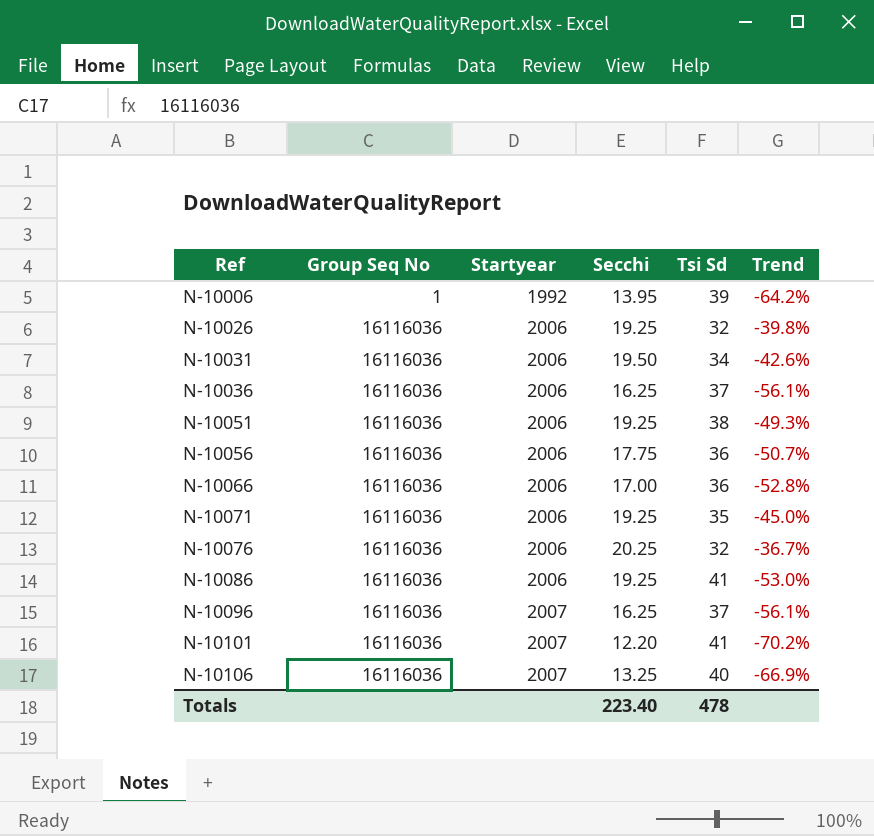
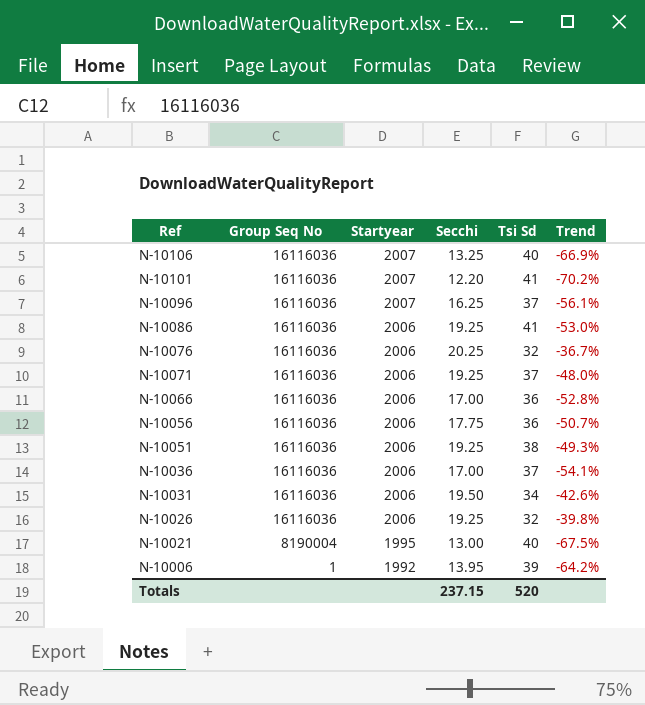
row order: Ref ascending -> Ref descending
N-10071 | Tsi Sd: 35 -> 37
N-10071 | Trend: -45.0% -> -48.0%
N-10036 | Secchi: 16.25 -> 17.00
N-10036 | Trend: -56.1% -> -54.1%
row N-10021: none -> 8190004 | 1995 | 13.00 | 40 | -67.5%
Totals | Secchi: 223.40 -> 237.15
Totals | Tsi Sd: 478 -> 520

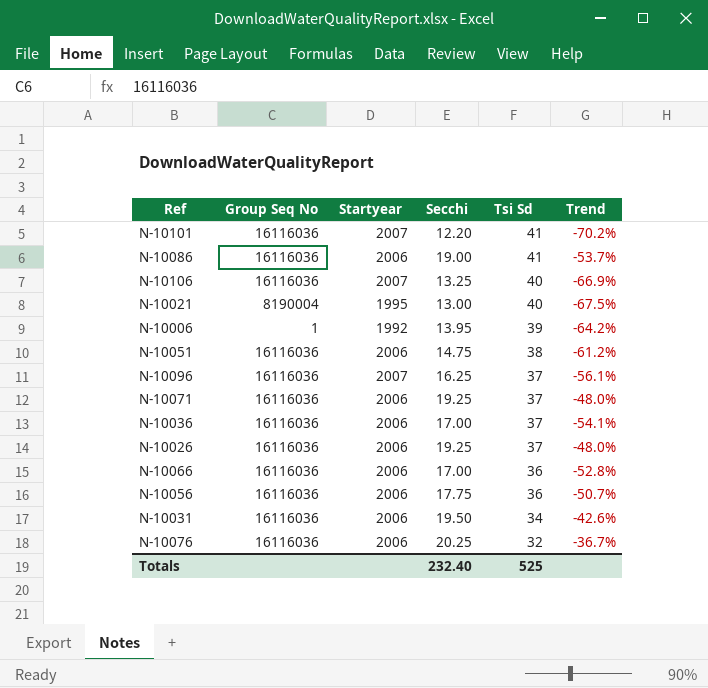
row order: Ref descending -> Tsi Sd descending
N-10086 | Secchi: 19.25 -> 19.00
N-10086 | Trend: -53.0% -> -53.7%
N-10051 | Secchi: 19.25 -> 14.75
N-10051 | Trend: -49.3% -> -61.2%
N-10026 | Tsi Sd: 32 -> 37
N-10026 | Trend: -39.8% -> -48.0%
Totals | Secchi: 237.15 -> 232.40
Totals | Tsi Sd: 520 -> 525

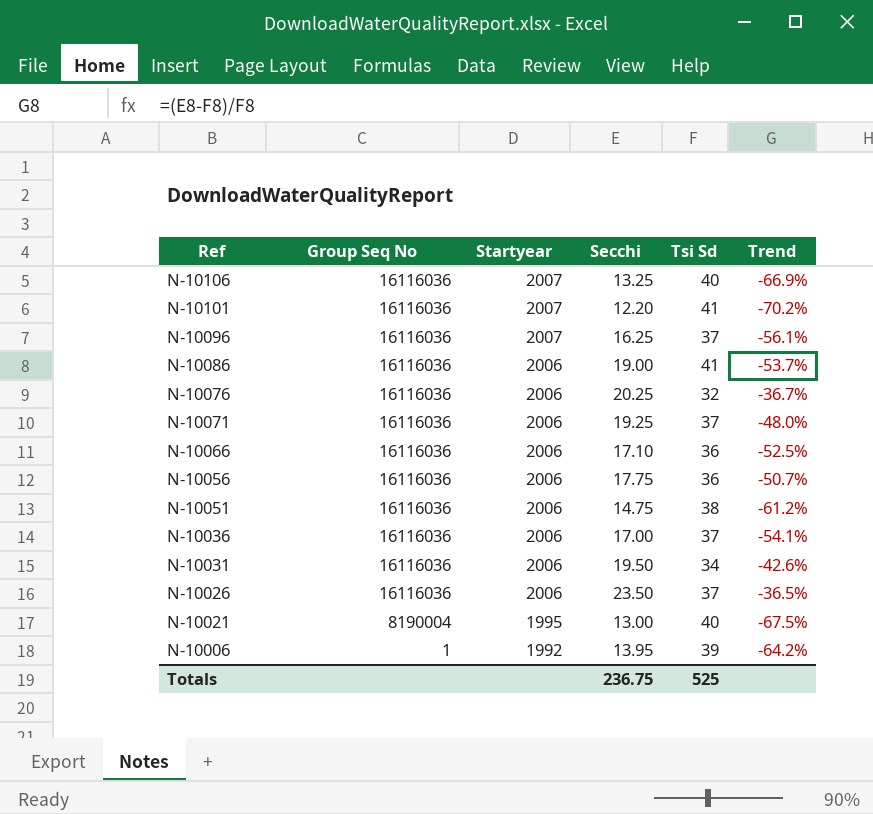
row order: Tsi Sd descending -> Ref descending
N-10066 | Secchi: 17.00 -> 17.10
N-10066 | Trend: -52.8% -> -52.5%
N-10026 | Secchi: 19.25 -> 23.50
N-10026 | Trend: -48.0% -> -36.5%
Totals | Secchi: 232.40 -> 236.75

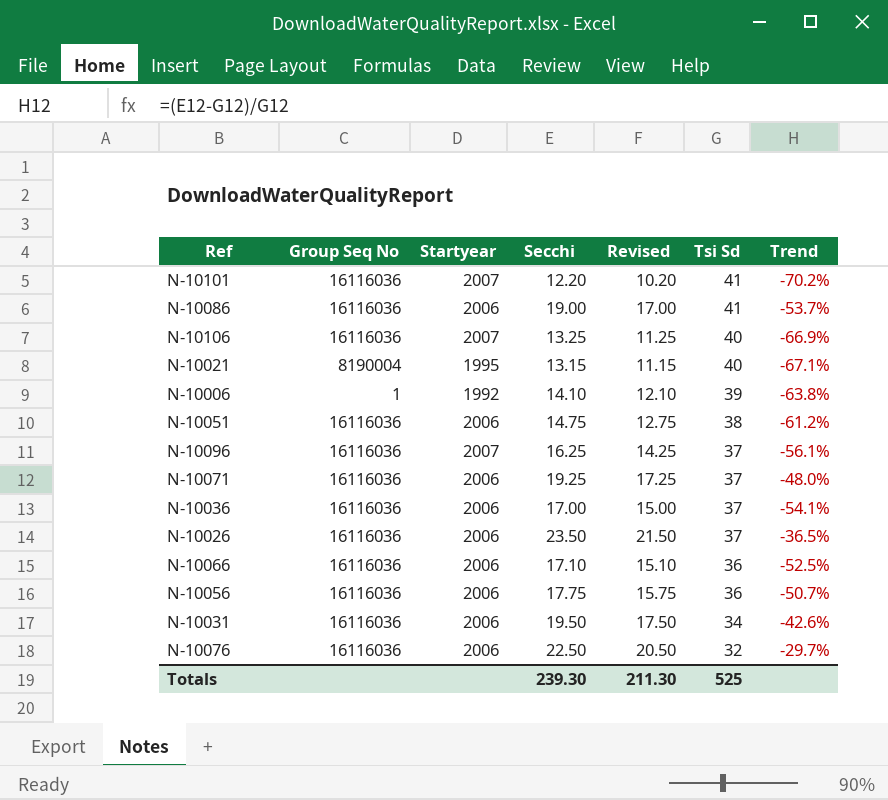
row order: Ref descending -> Tsi Sd descending
column Revised | formula: none -> [Secchi] - 2
N-10021 | Secchi: 13.00 -> 13.15
N-10021 | Trend: -67.5% -> -67.1%
N-10006 | Secchi: 13.95 -> 14.10
N-10006 | Trend: -64.2% -> -63.8%
N-10076 | Secchi: 20.25 -> 22.50
N-10076 | Trend: -36.7% -> -29.7%
Totals | Secchi: 236.75 -> 239.30

